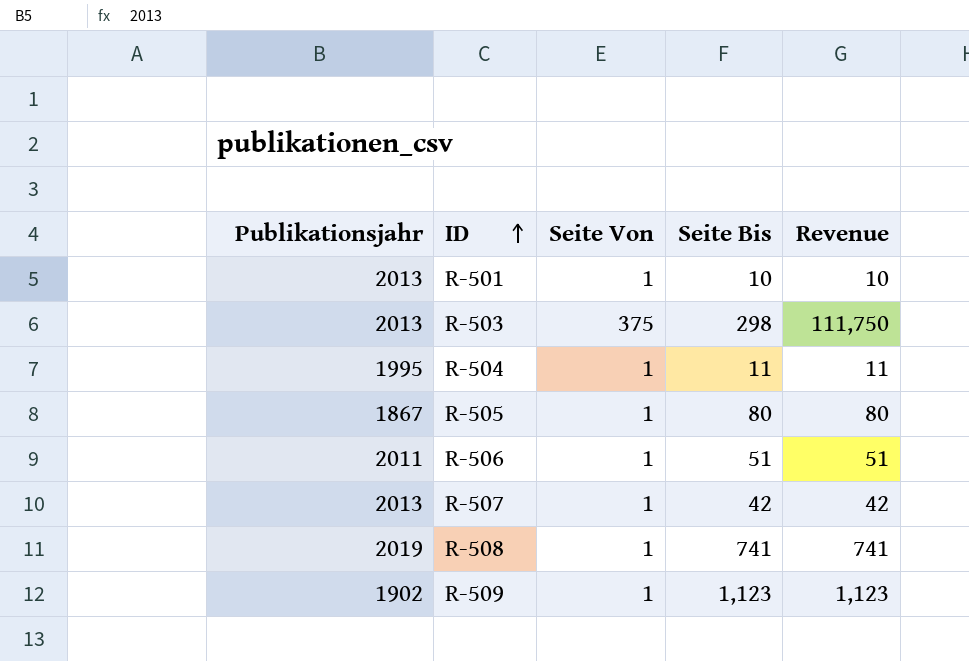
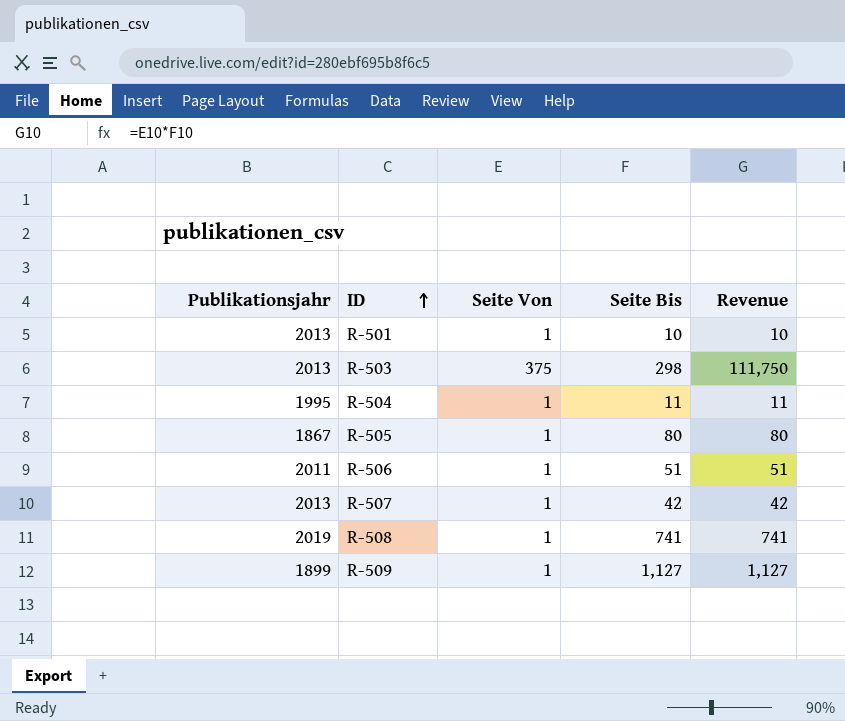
R-509 | Publikationsjahr: 1902 -> 1899
R-509 | Seite Bis: 1,123 -> 1,127
R-509 | Revenue: 1,123 -> 1,127

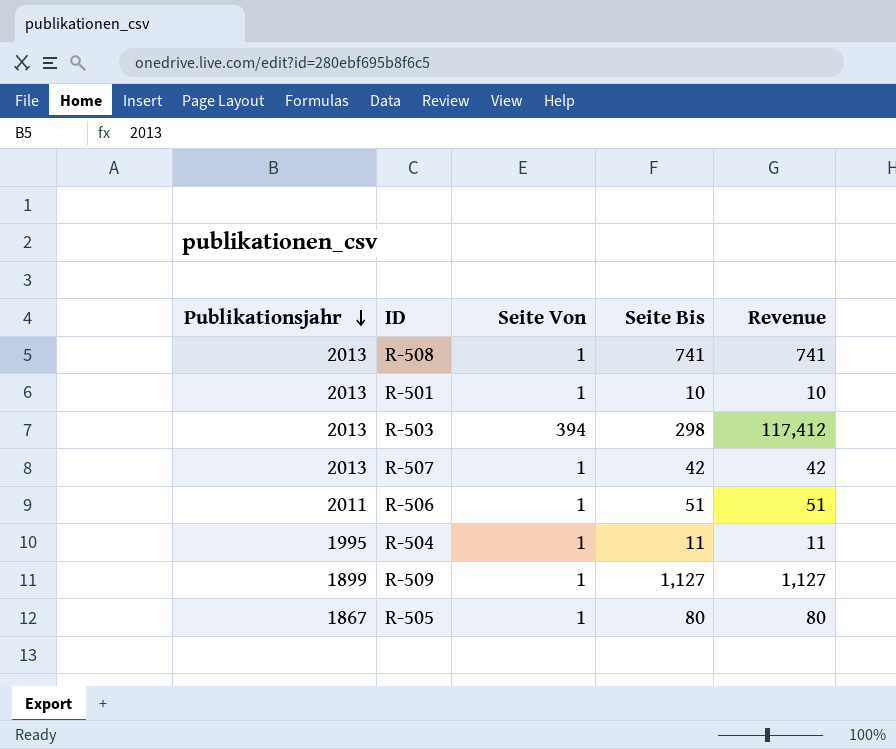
row order: ID ascending -> Publikationsjahr descending
R-508 | Publikationsjahr: 2019 -> 2013
R-503 | Seite Von: 375 -> 394
R-503 | Revenue: 111,750 -> 117,412

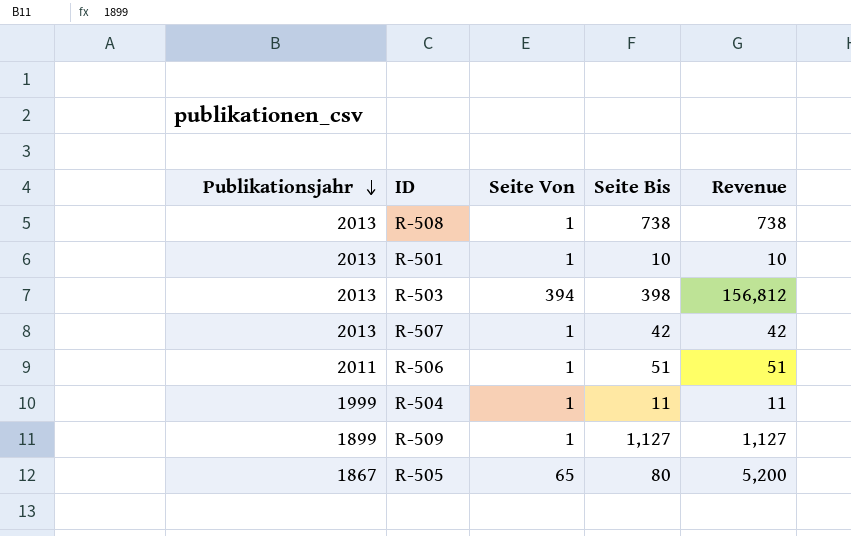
R-508 | Seite Bis: 741 -> 738
R-508 | Revenue: 741 -> 738
R-503 | Seite Bis: 298 -> 398
R-503 | Revenue: 117,412 -> 156,812
R-504 | Publikationsjahr: 1995 -> 1999
R-505 | Seite Von: 1 -> 65
R-505 | Revenue: 80 -> 5,200

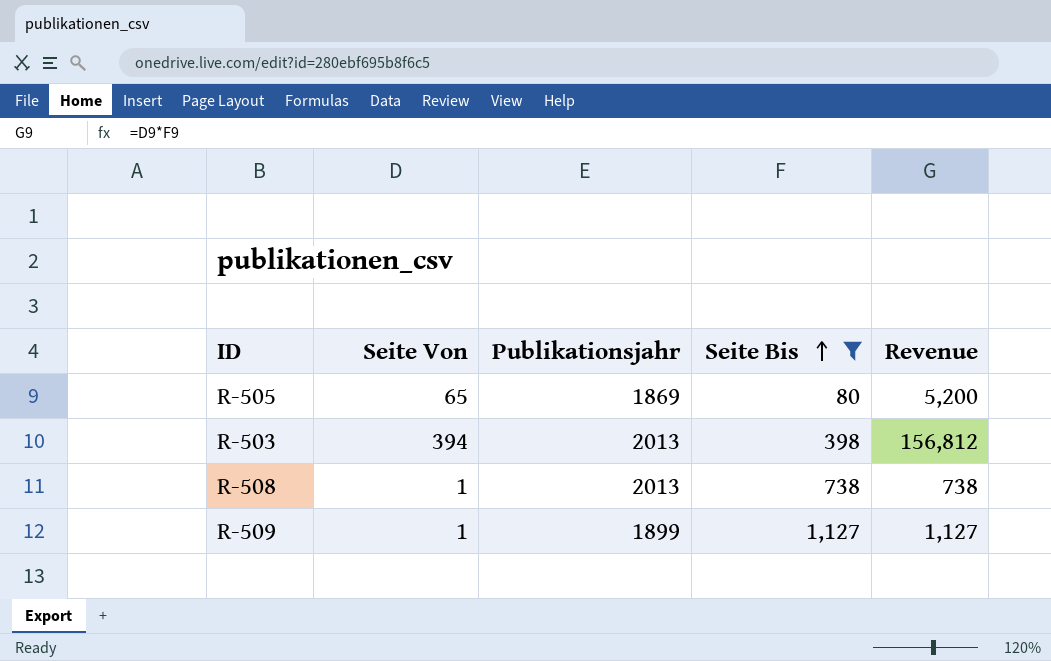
filter: none -> Seite Bis >= 80
row order: Publikationsjahr descending -> Seite Bis ascending
column Publikationsjahr | position: 1 -> 3
R-505 | Publikationsjahr: 1867 -> 1869

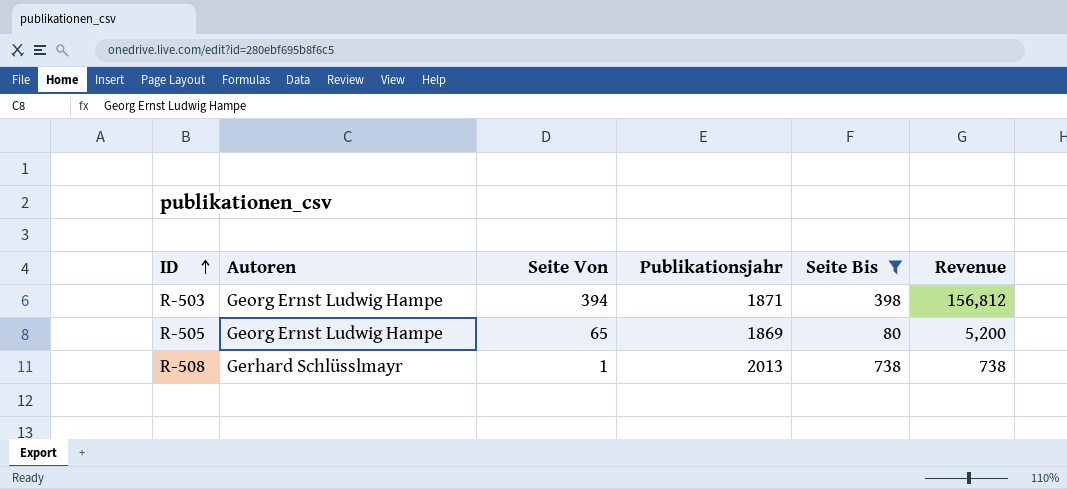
row order: Seite Bis ascending -> ID ascending
column Autoren | position: none -> 2
row R-509: 1 | 1899 | 1,127 | 1,127 -> none
R-503 | Publikationsjahr: 2013 -> 1871

